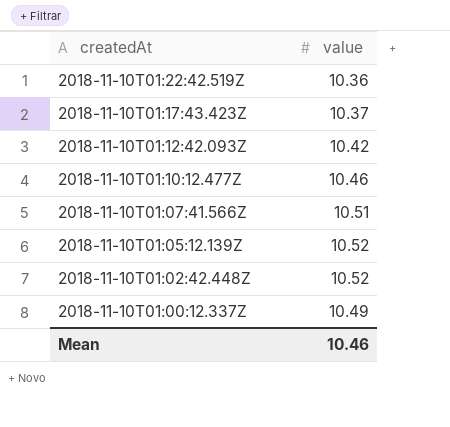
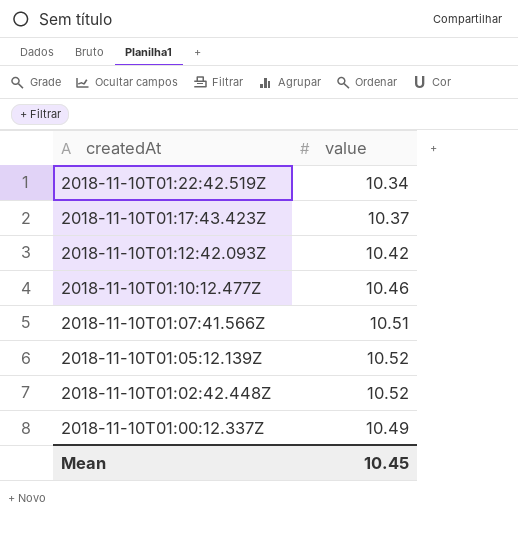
2018-11-10T01:22:42.519Z | value: 10.36 -> 10.34
Mean | value: 10.46 -> 10.45

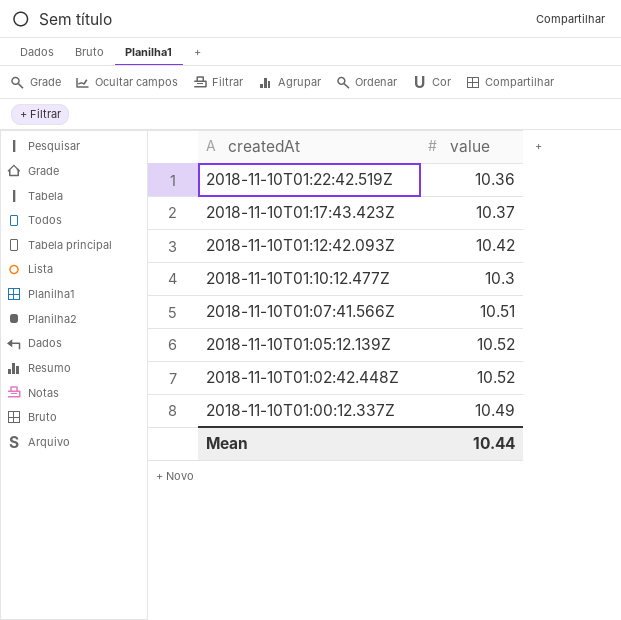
2018-11-10T01:22:42.519Z | value: 10.34 -> 10.36
2018-11-10T01:10:12.477Z | value: 10.46 -> 10.3
Mean | value: 10.45 -> 10.44

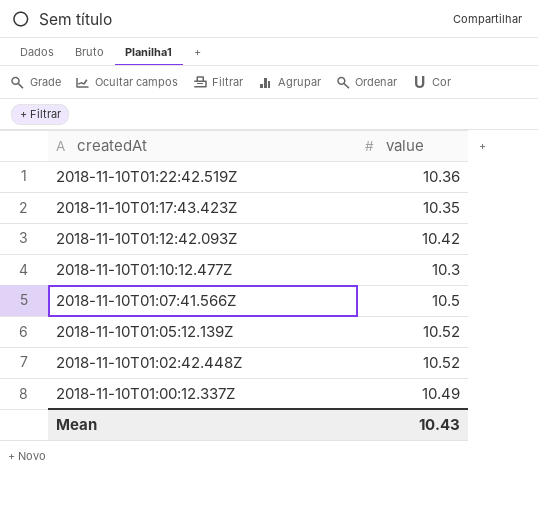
2018-11-10T01:17:43.423Z | value: 10.37 -> 10.35
2018-11-10T01:07:41.566Z | value: 10.51 -> 10.5
Mean | value: 10.44 -> 10.43

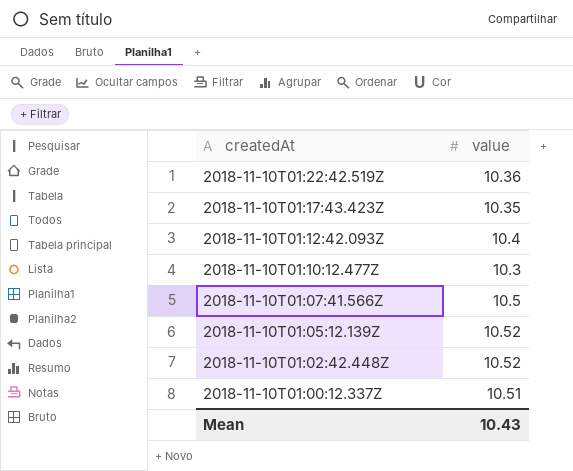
2018-11-10T01:12:42.093Z | value: 10.42 -> 10.4
2018-11-10T01:00:12.337Z | value: 10.49 -> 10.51

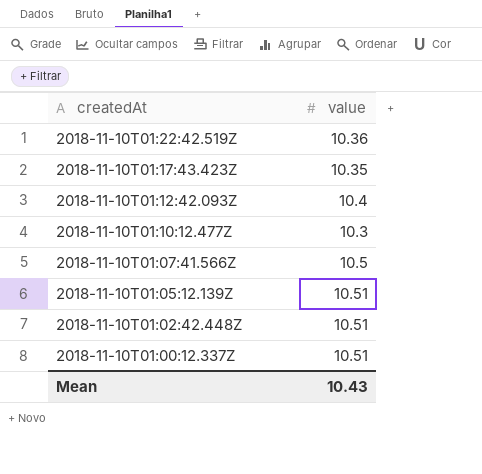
2018-11-10T01:05:12.139Z | value: 10.52 -> 10.51
2018-11-10T01:02:42.448Z | value: 10.52 -> 10.51

